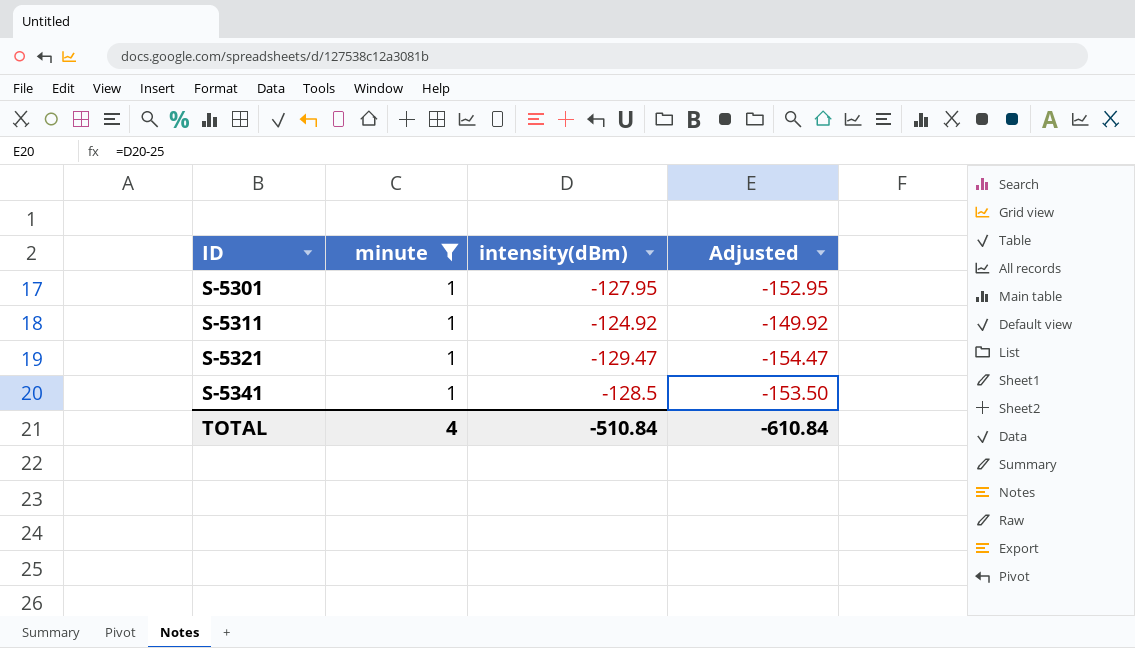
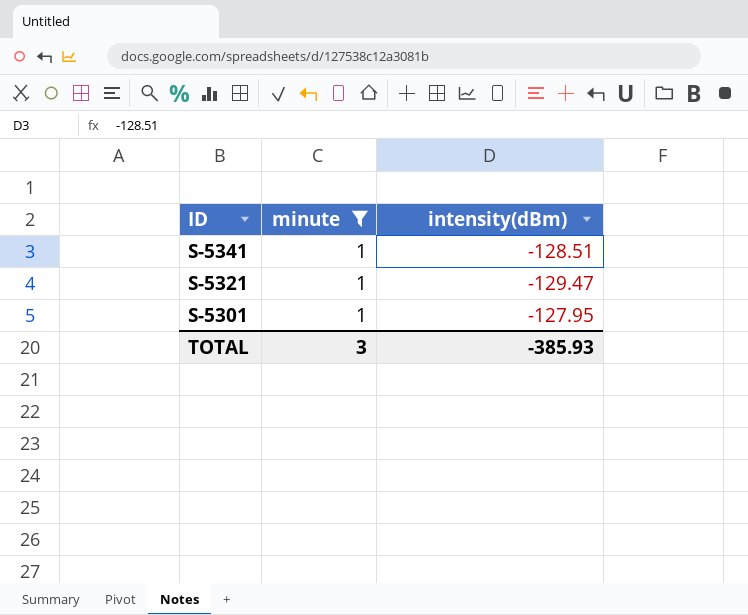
row order: ID ascending -> ID descending
column Adjusted | formula: [intensity(dBm)] - 25 -> none
row S-5311: 1 | -124.92 | -149.92 -> none
S-5341 | intensity(dBm): -128.5 -> -128.51
TOTAL | minute: 4 -> 3
TOTAL | intensity(dBm): -510.84 -> -385.93

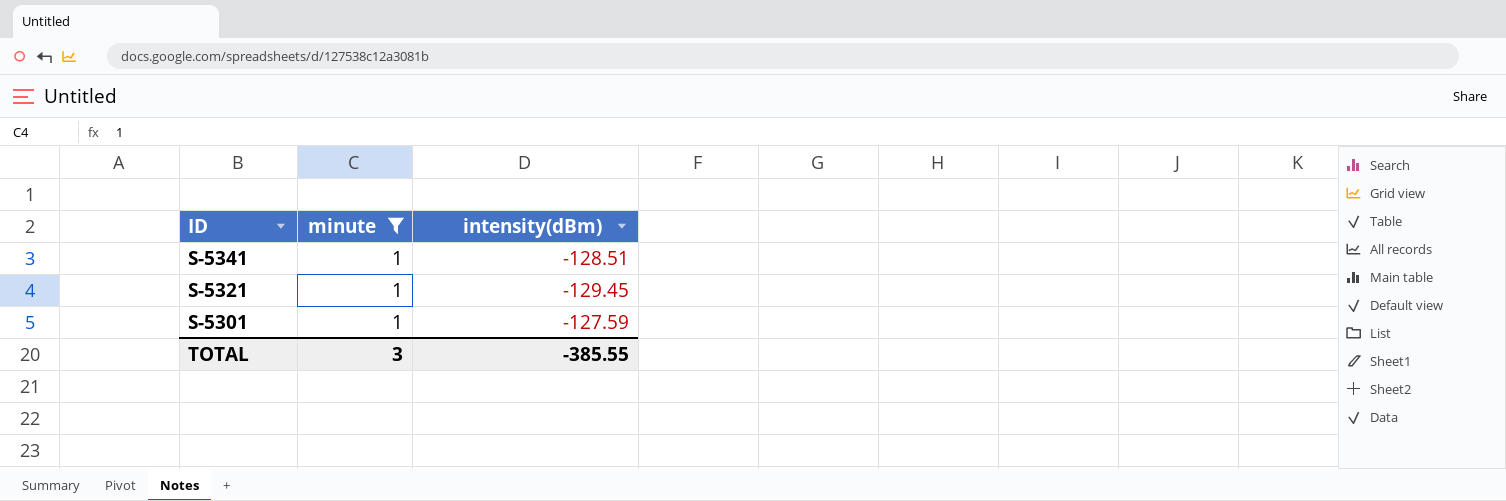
S-5321 | intensity(dBm): -129.47 -> -129.45
S-5301 | intensity(dBm): -127.95 -> -127.59
TOTAL | intensity(dBm): -385.93 -> -385.55

